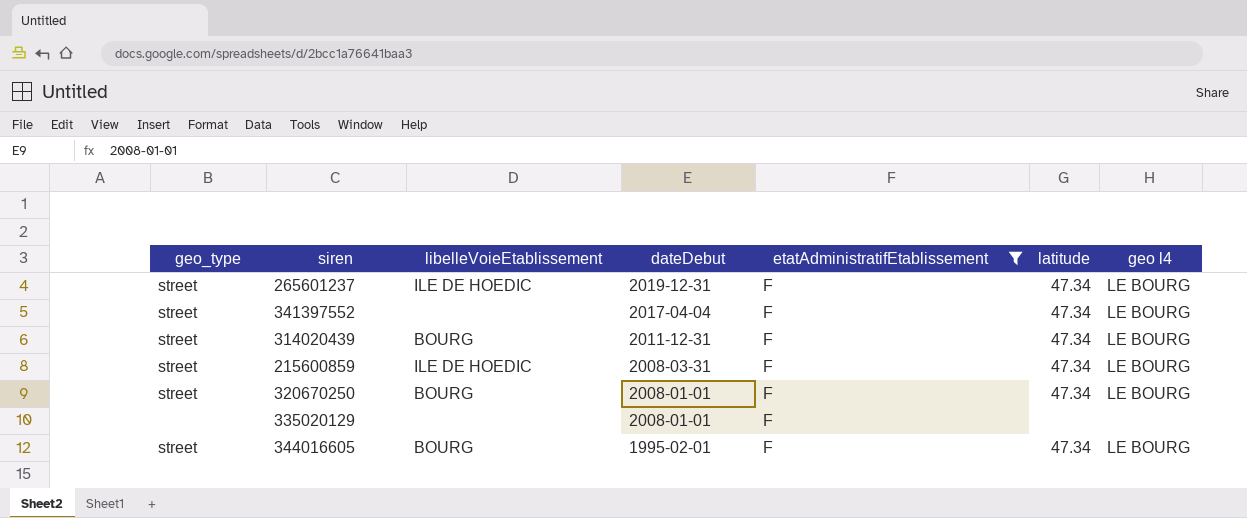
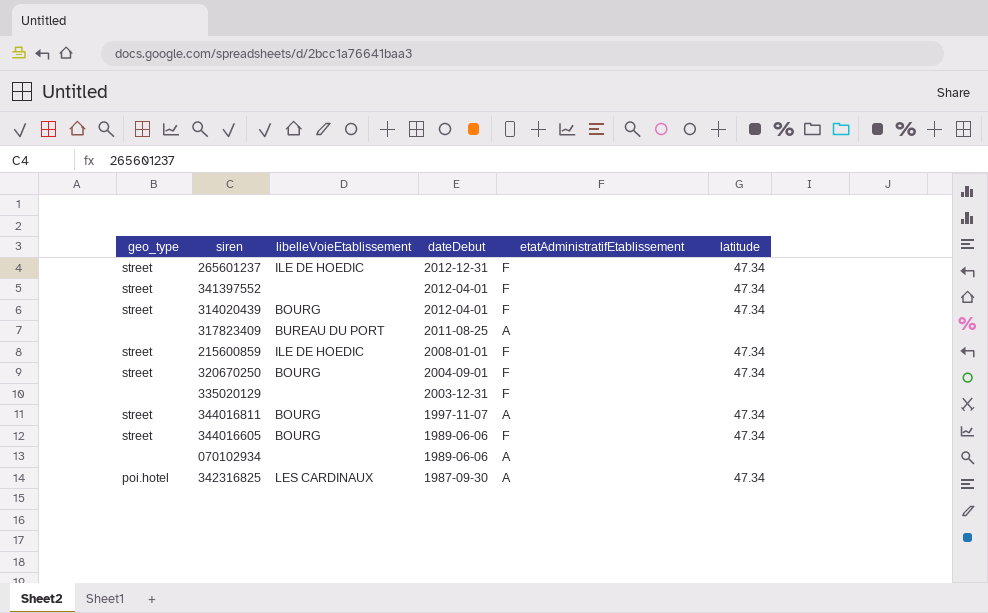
filter: etatAdministratifEtablissement = F -> none
column geo l4 | position: 7 -> none
265601237 | dateDebut: 2019-12-31 -> 2012-12-31
341397552 | dateDebut: 2017-04-04 -> 2012-04-01
314020439 | dateDebut: 2011-12-31 -> 2012-04-01
215600859 | dateDebut: 2008-03-31 -> 2008-01-01
320670250 | dateDebut: 2008-01-01 -> 2004-09-01
335020129 | dateDebut: 2008-01-01 -> 2003-12-31
344016605 | dateDebut: 1995-02-01 -> 1989-06-06

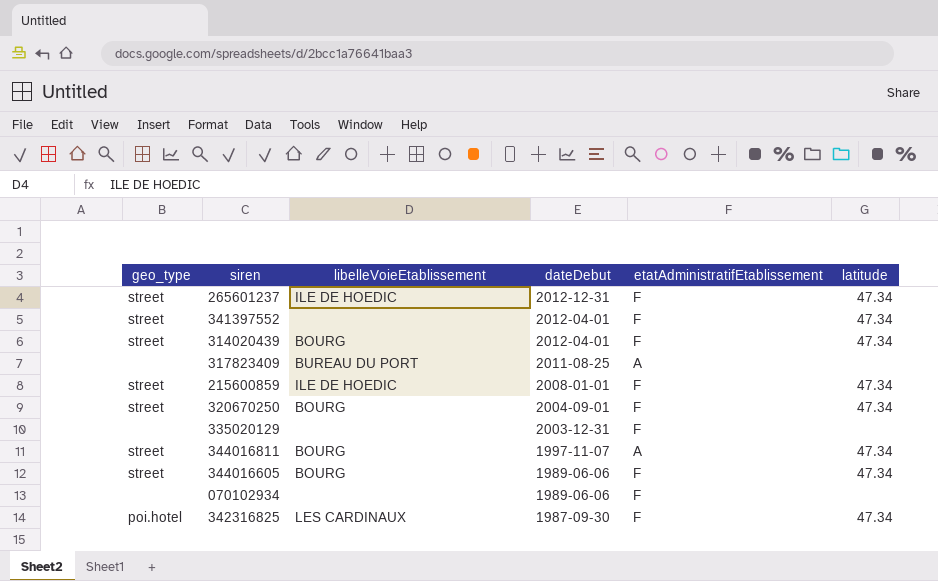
070102934 | etatAdministratifEtablissement: A -> F
342316825 | etatAdministratifEtablissement: A -> F

